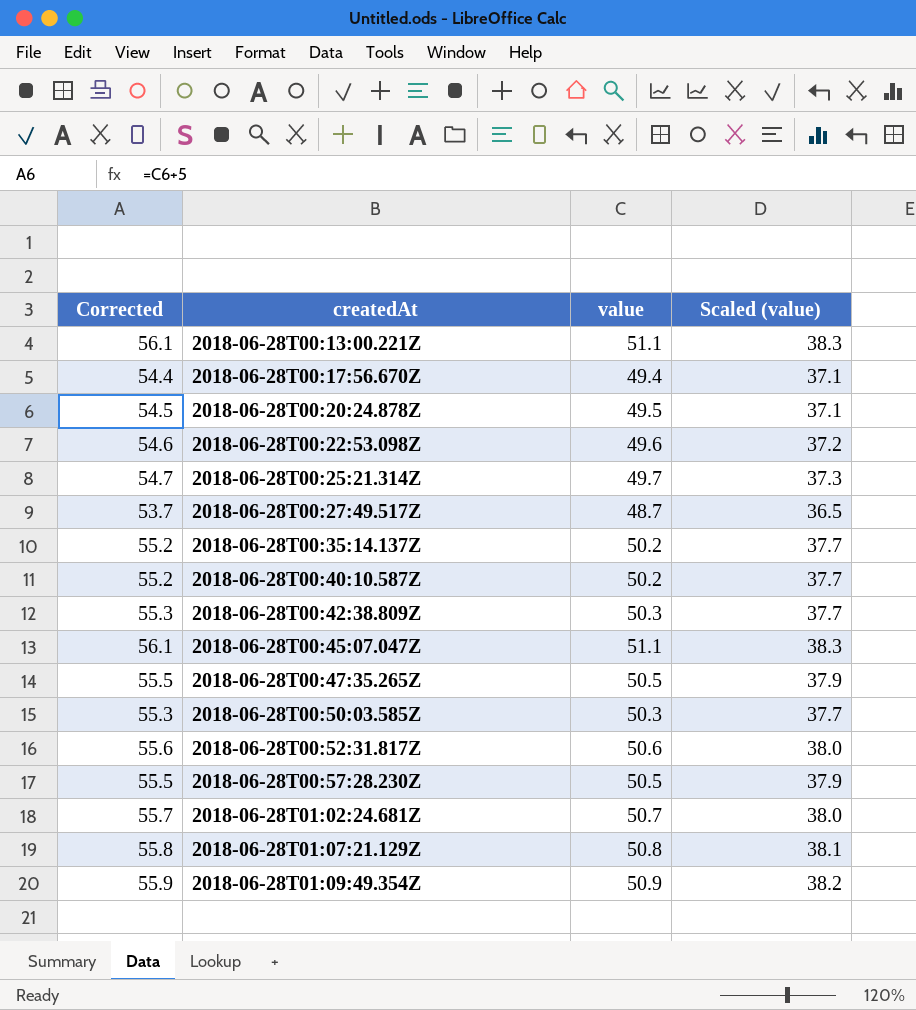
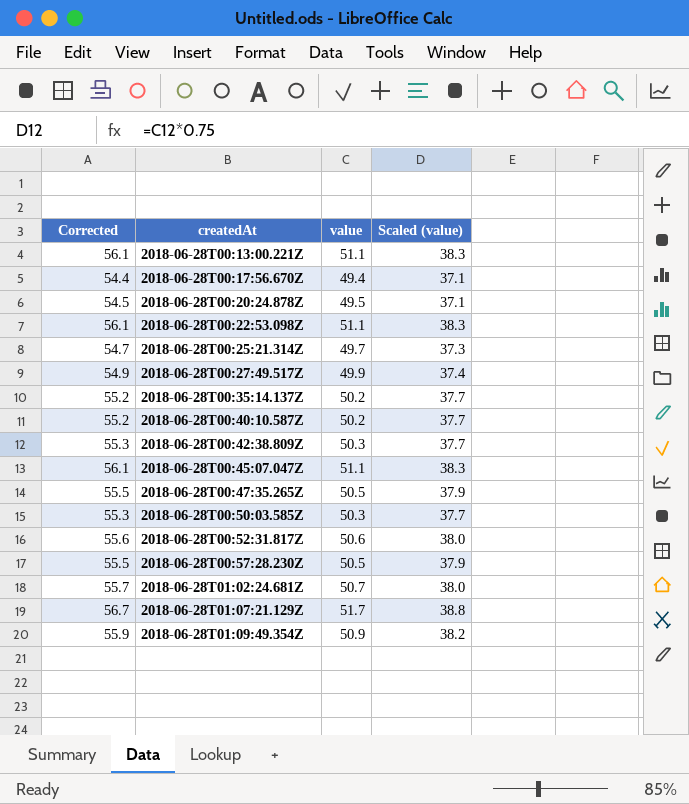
2018-06-28T00:22:53.098Z | Corrected: 54.6 -> 56.1
2018-06-28T00:22:53.098Z | value: 49.6 -> 51.1
2018-06-28T00:22:53.098Z | Scaled (value): 37.2 -> 38.3
2018-06-28T00:27:49.517Z | Corrected: 53.7 -> 54.9
2018-06-28T00:27:49.517Z | value: 48.7 -> 49.9
2018-06-28T00:27:49.517Z | Scaled (value): 36.5 -> 37.4
2018-06-28T01:07:21.129Z | Corrected: 55.8 -> 56.7
2018-06-28T01:07:21.129Z | value: 50.8 -> 51.7
2018-06-28T01:07:21.129Z | Scaled (value): 38.1 -> 38.8

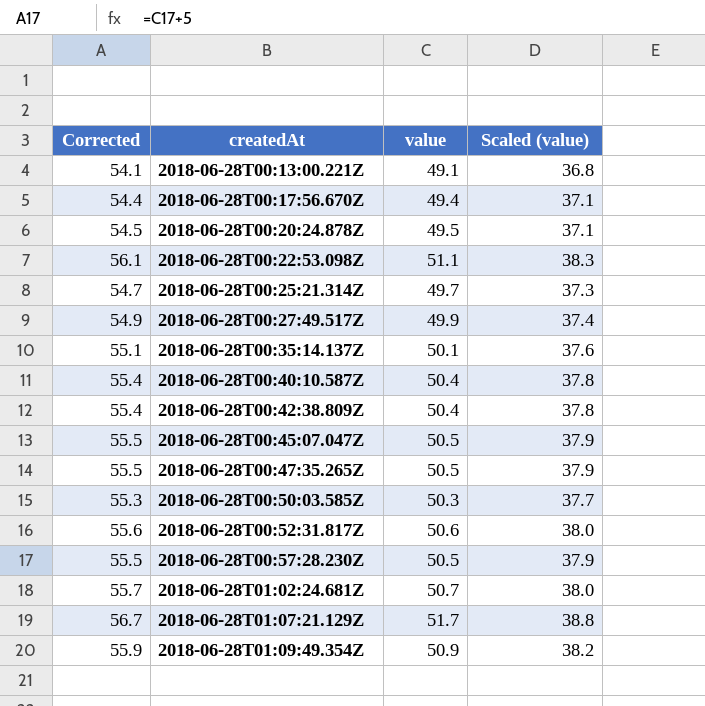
2018-06-28T00:13:00.221Z | Corrected: 56.1 -> 54.1
2018-06-28T00:13:00.221Z | value: 51.1 -> 49.1
2018-06-28T00:13:00.221Z | Scaled (value): 38.3 -> 36.8
2018-06-28T00:35:14.137Z | Corrected: 55.2 -> 55.1
2018-06-28T00:35:14.137Z | value: 50.2 -> 50.1
2018-06-28T00:35:14.137Z | Scaled (value): 37.7 -> 37.6
2018-06-28T00:40:10.587Z | Corrected: 55.2 -> 55.4
2018-06-28T00:40:10.587Z | value: 50.2 -> 50.4
2018-06-28T00:40:10.587Z | Scaled (value): 37.7 -> 37.8
2018-06-28T00:42:38.809Z | Corrected: 55.3 -> 55.4
2018-06-28T00:42:38.809Z | value: 50.3 -> 50.4
2018-06-28T00:42:38.809Z | Scaled (value): 37.7 -> 37.8
2018-06-28T00:45:07.047Z | Corrected: 56.1 -> 55.5
2018-06-28T00:45:07.047Z | value: 51.1 -> 50.5
2018-06-28T00:45:07.047Z | Scaled (value): 38.3 -> 37.9

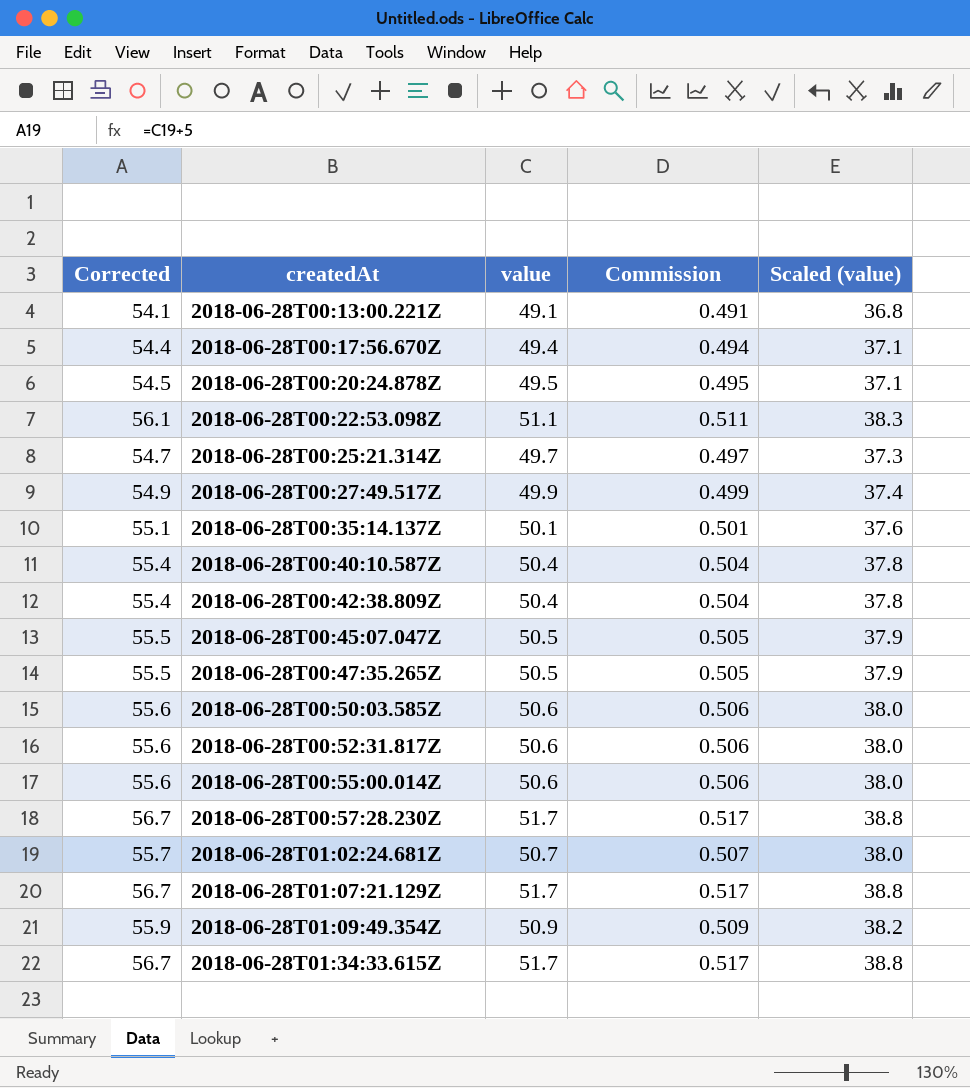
column Commission | formula: none -> [value] * 0.01
2018-06-28T00:50:03.585Z | Corrected: 55.3 -> 55.6
2018-06-28T00:50:03.585Z | value: 50.3 -> 50.6
2018-06-28T00:50:03.585Z | Scaled (value): 37.7 -> 38.0
row 2018-06-28T00:55:00.014Z: none -> 55.6 | 50.6 | 0.506 | 38.0
2018-06-28T00:57:28.230Z | Corrected: 55.5 -> 56.7
2018-06-28T00:57:28.230Z | value: 50.5 -> 51.7
2018-06-28T00:57:28.230Z | Scaled (value): 37.9 -> 38.8
row 2018-06-28T01:34:33.615Z: none -> 56.7 | 51.7 | 0.517 | 38.8

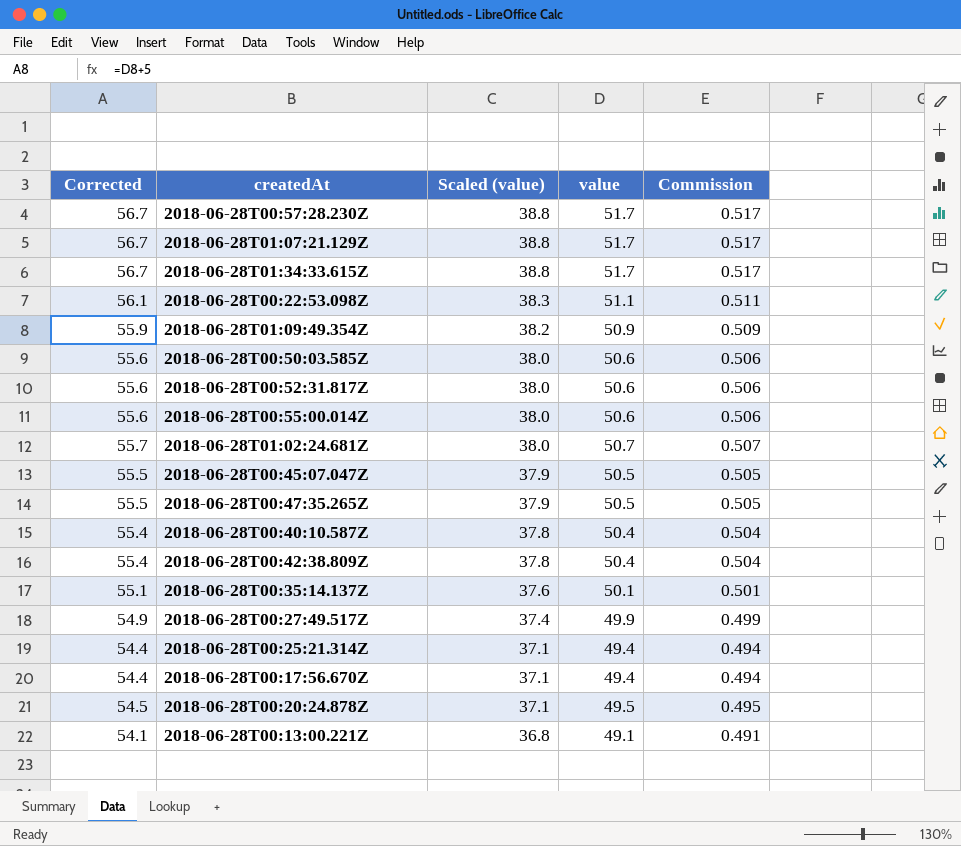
row order: createdAt ascending -> Scaled (value) descending
column Scaled (value) | position: 5 -> 3
2018-06-28T00:25:21.314Z | Corrected: 54.7 -> 54.4
2018-06-28T00:25:21.314Z | Scaled (value): 37.3 -> 37.1
2018-06-28T00:25:21.314Z | value: 49.7 -> 49.4
2018-06-28T00:25:21.314Z | Commission: 0.497 -> 0.494

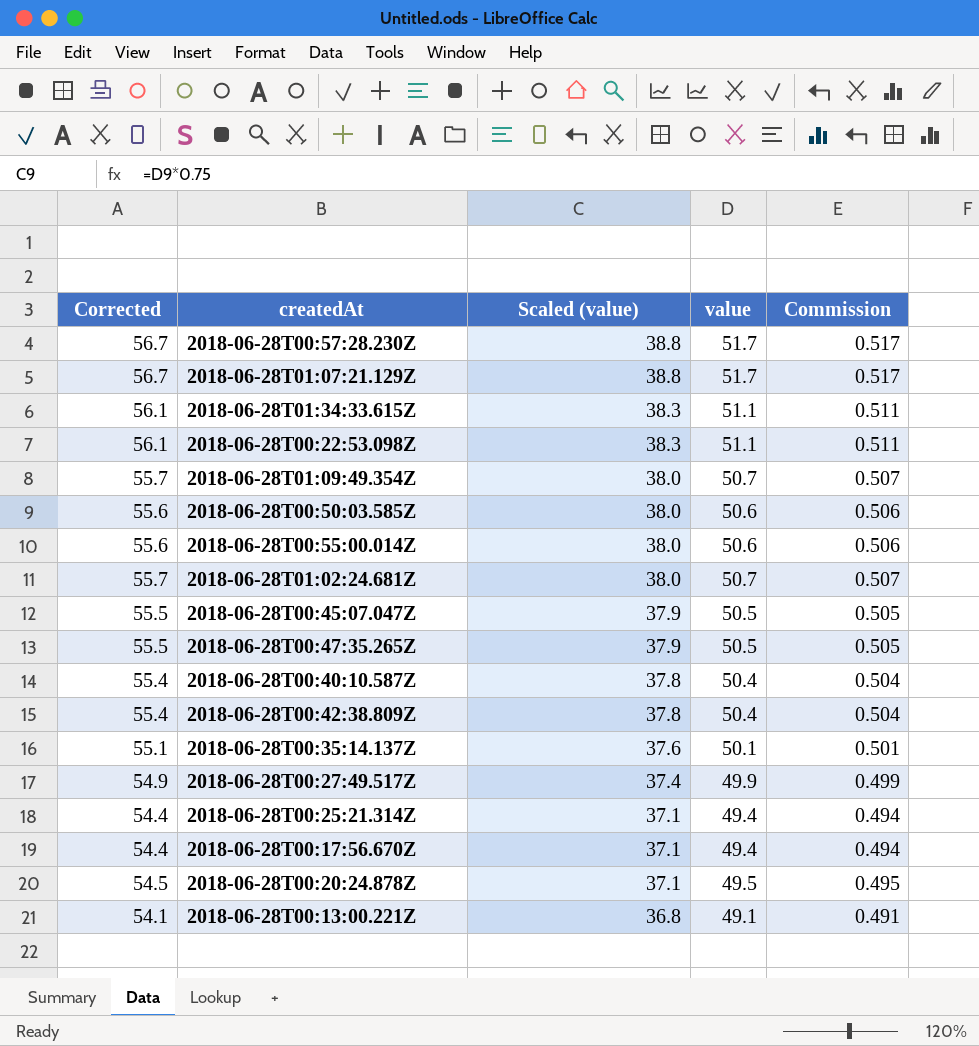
row 2018-06-28T00:52:31.817Z: 55.6 | 38.0 | 50.6 | 0.506 -> none
2018-06-28T01:34:33.615Z | Corrected: 56.7 -> 56.1
2018-06-28T01:34:33.615Z | Scaled (value): 38.8 -> 38.3
2018-06-28T01:34:33.615Z | value: 51.7 -> 51.1
2018-06-28T01:34:33.615Z | Commission: 0.517 -> 0.511
2018-06-28T01:09:49.354Z | Corrected: 55.9 -> 55.7
2018-06-28T01:09:49.354Z | Scaled (value): 38.2 -> 38.0
2018-06-28T01:09:49.354Z | value: 50.9 -> 50.7
2018-06-28T01:09:49.354Z | Commission: 0.509 -> 0.507

